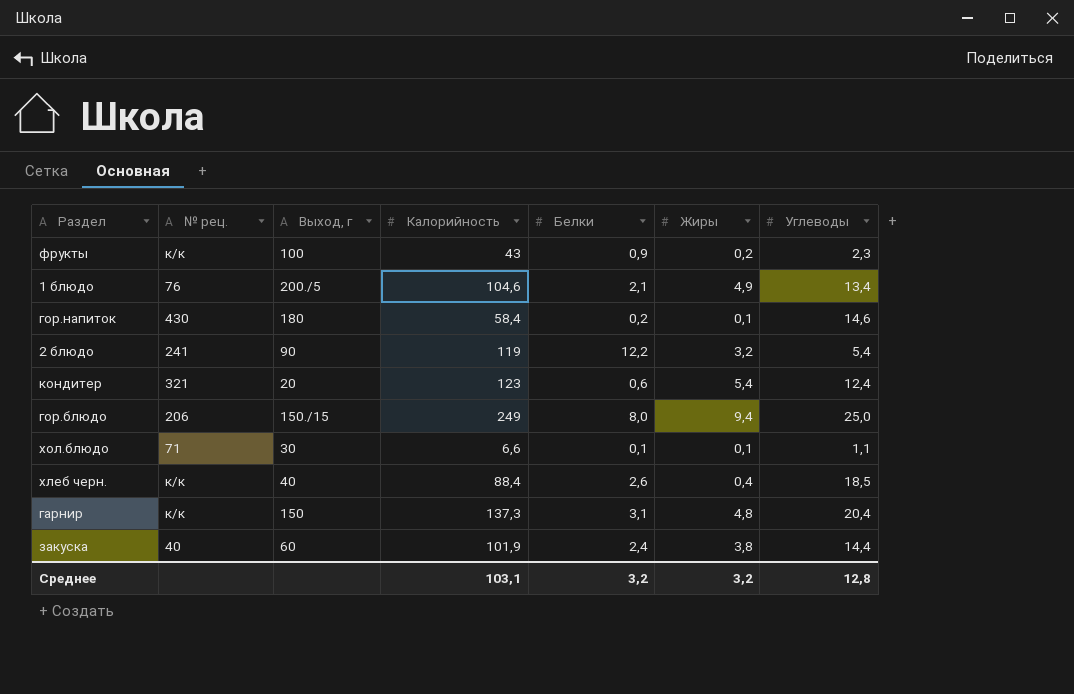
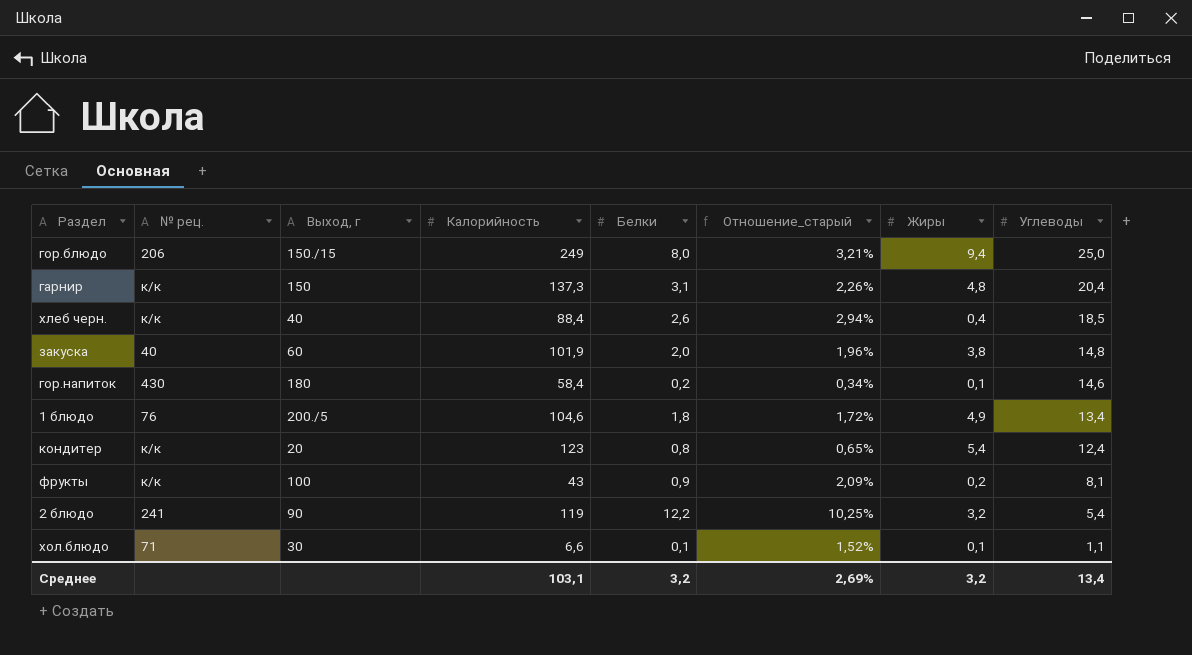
row order: none -> Углеводы descending
column Отношение_старый | formula: none -> [Белки] / [Калорийность]
закуска | Белки: 2,4 -> 2,0
закуска | Углеводы: 14,4 -> 14,8
1 блюдо | Белки: 2,1 -> 1,8
кондитер | № рец.: 321 -> к/к
кондитер | Белки: 0,6 -> 0,8
фрукты | Углеводы: 2,3 -> 8,1
Среднее | Углеводы: 12,8 -> 13,4

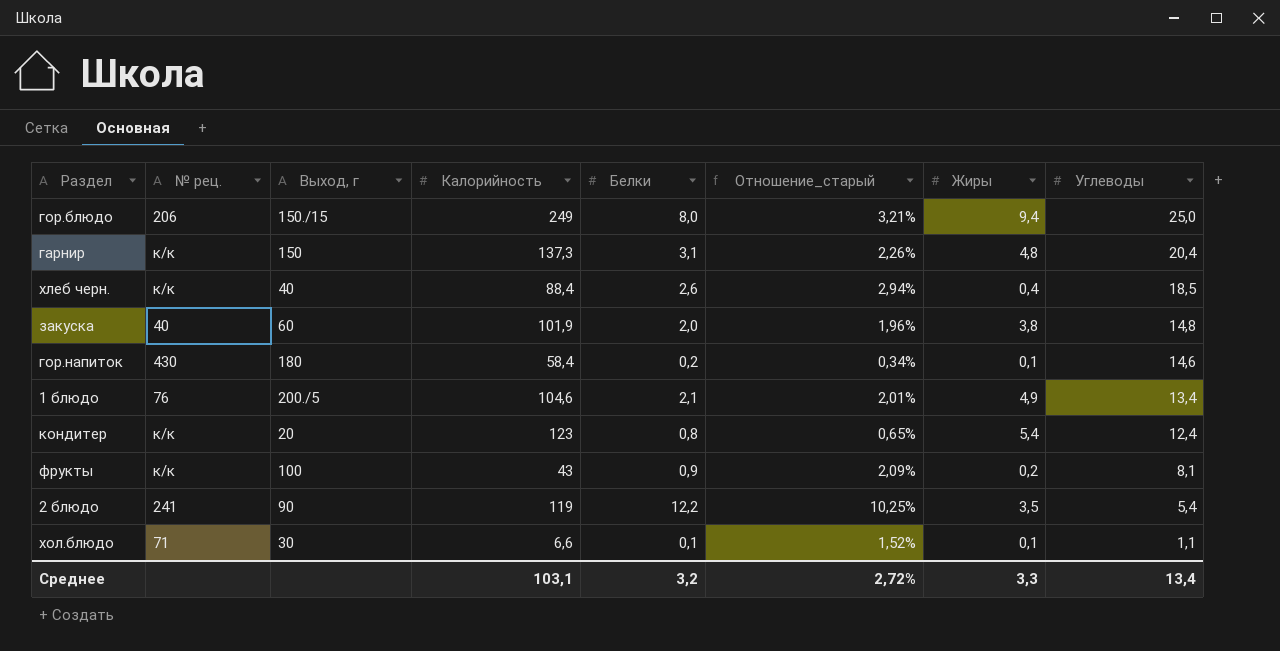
1 блюдо | Белки: 1,8 -> 2,1
1 блюдо | Отношение_старый: 1,72% -> 2,01%
2 блюдо | Жиры: 3,2 -> 3,5
Среднее | Отношение_старый: 2,69% -> 2,72%
Среднее | Жиры: 3,2 -> 3,3

